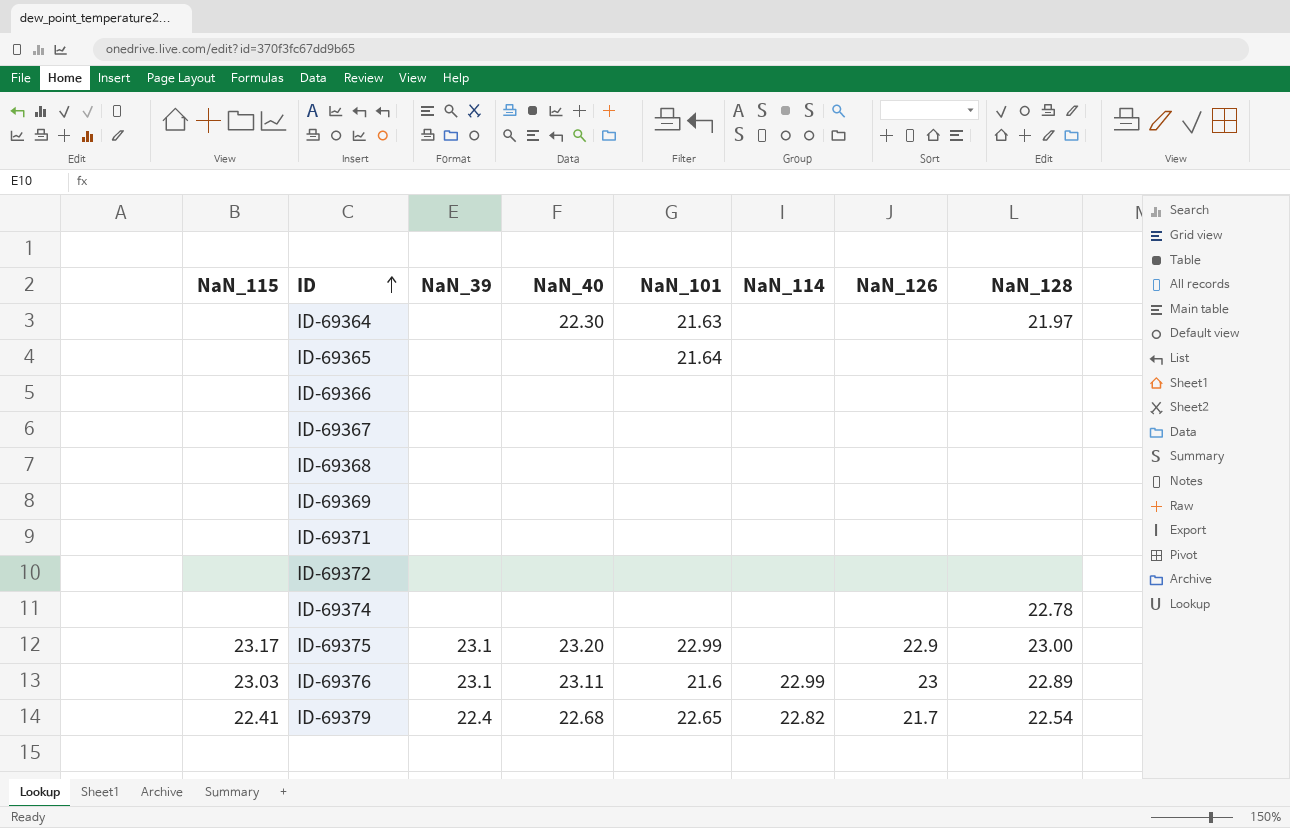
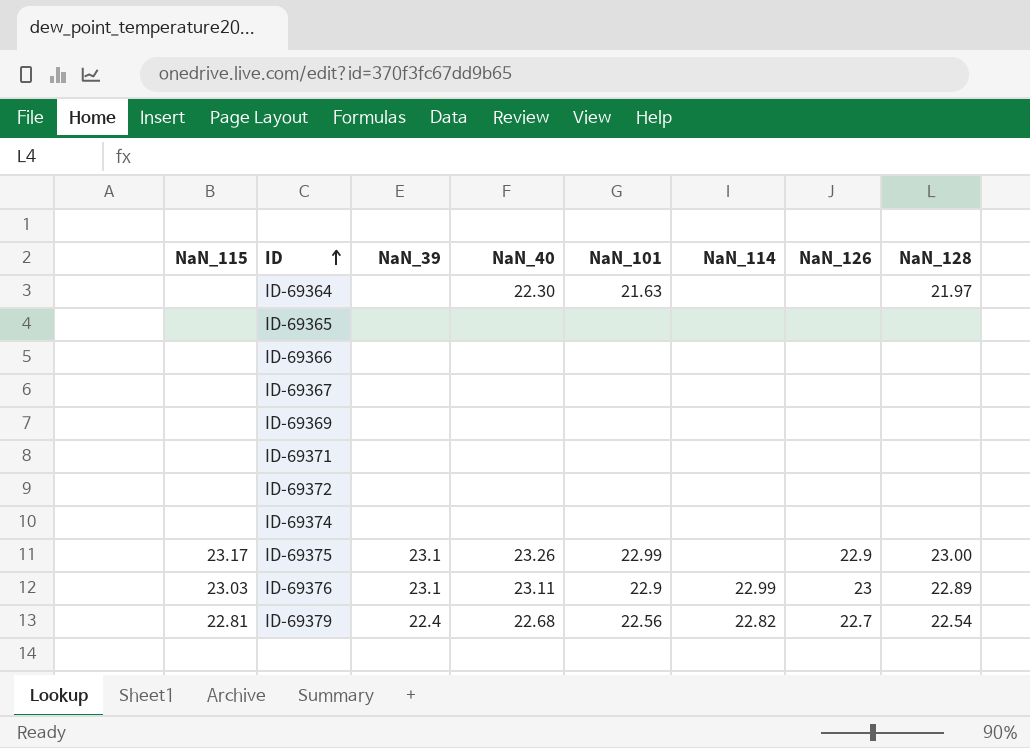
row ID-69368: none | none | none | none | none | none | none -> none
ID-69365 | NaN_101: 21.64 -> none
ID-69374 | NaN_128: 22.78 -> none
ID-69375 | NaN_40: 23.20 -> 23.26
ID-69376 | NaN_101: 21.6 -> 22.9
ID-69379 | NaN_115: 22.41 -> 22.81
ID-69379 | NaN_101: 22.65 -> 22.56
ID-69379 | NaN_126: 21.7 -> 22.7

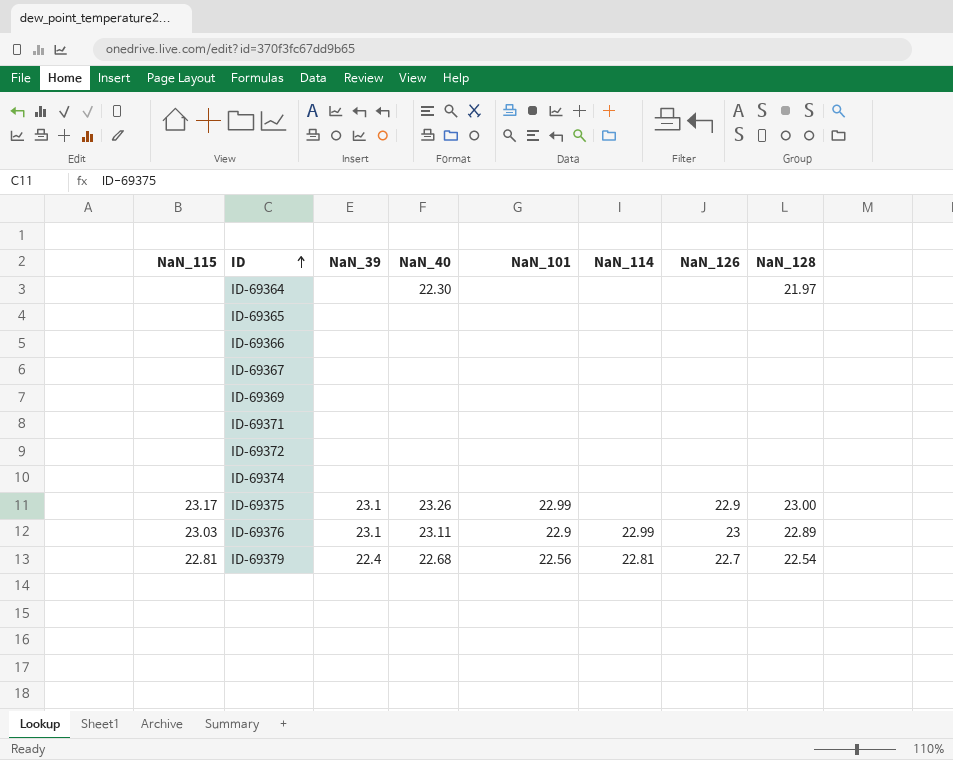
ID-69364 | NaN_101: 21.63 -> none
ID-69379 | NaN_114: 22.82 -> 22.81

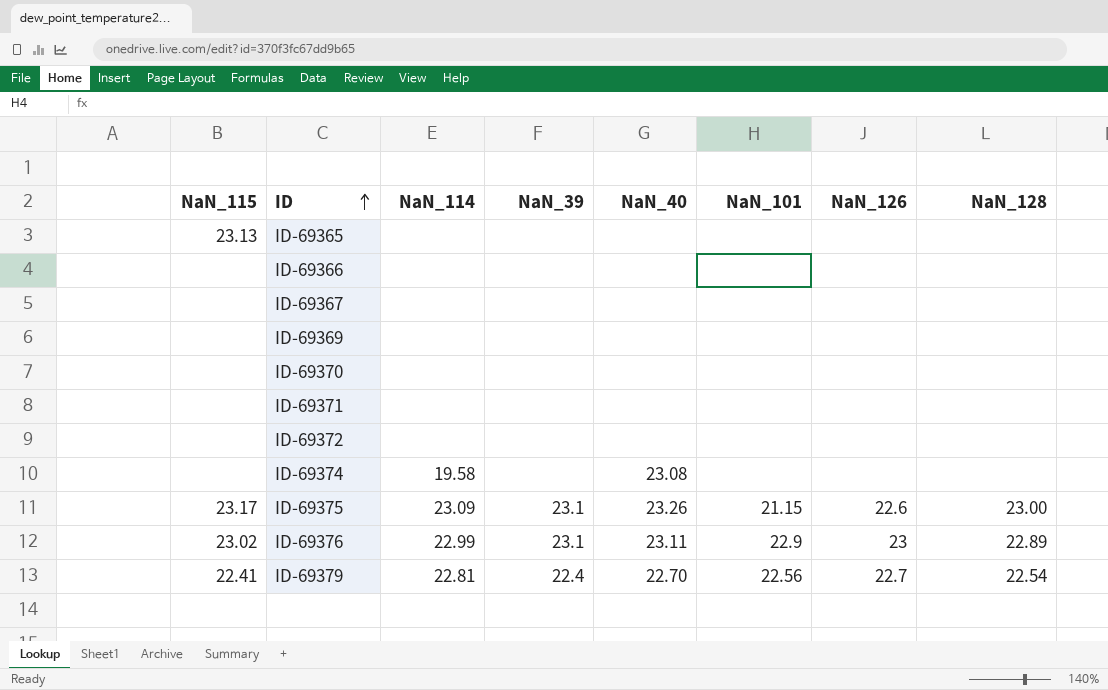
column NaN_114 | position: 6 -> 3
row ID-69364: none | none | 22.30 | none | none | none | 21.97 -> none
ID-69365 | NaN_115: none -> 23.13
row ID-69370: none -> none | none | none | none | none | none | none
ID-69374 | NaN_114: none -> 19.58
ID-69374 | NaN_40: none -> 23.08
ID-69375 | NaN_114: none -> 23.09
ID-69375 | NaN_101: 22.99 -> 21.15
ID-69375 | NaN_126: 22.9 -> 22.6
ID-69376 | NaN_115: 23.03 -> 23.02
ID-69379 | NaN_115: 22.81 -> 22.41
ID-69379 | NaN_40: 22.68 -> 22.70

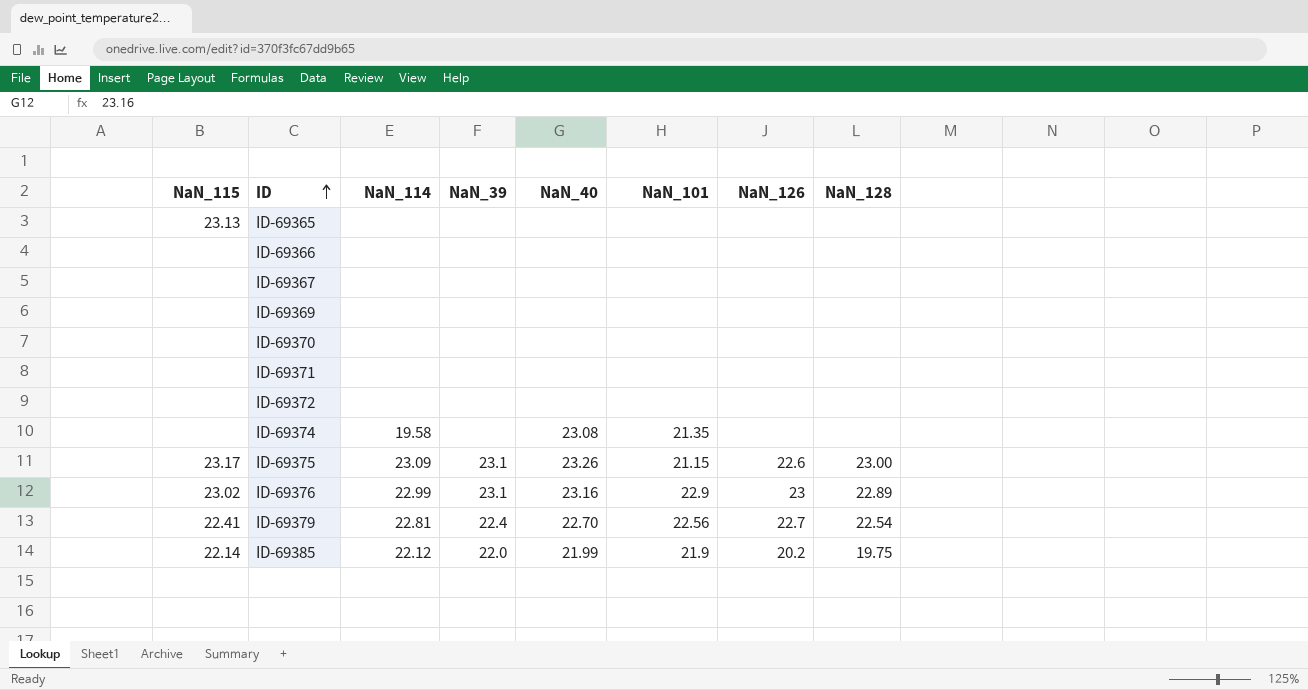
ID-69374 | NaN_101: none -> 21.35
ID-69376 | NaN_40: 23.11 -> 23.16
row ID-69385: none -> 22.14 | 22.12 | 22.0 | 21.99 | 21.9 | 20.2 | 19.75

